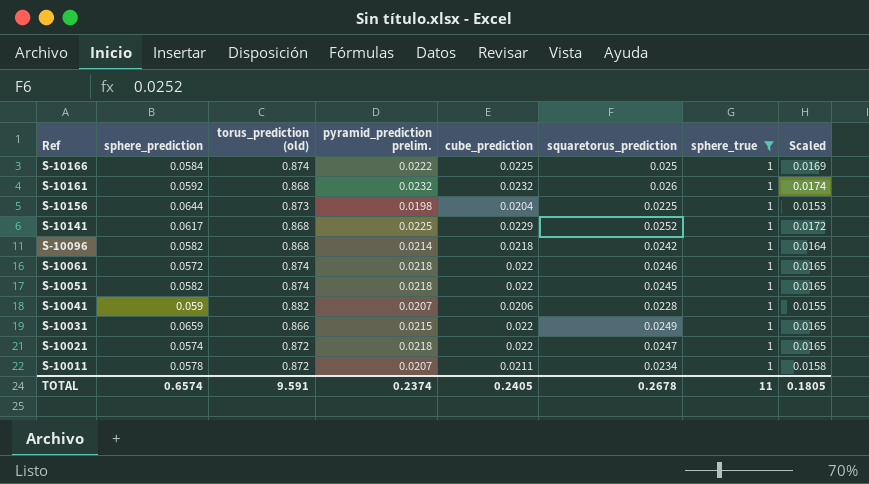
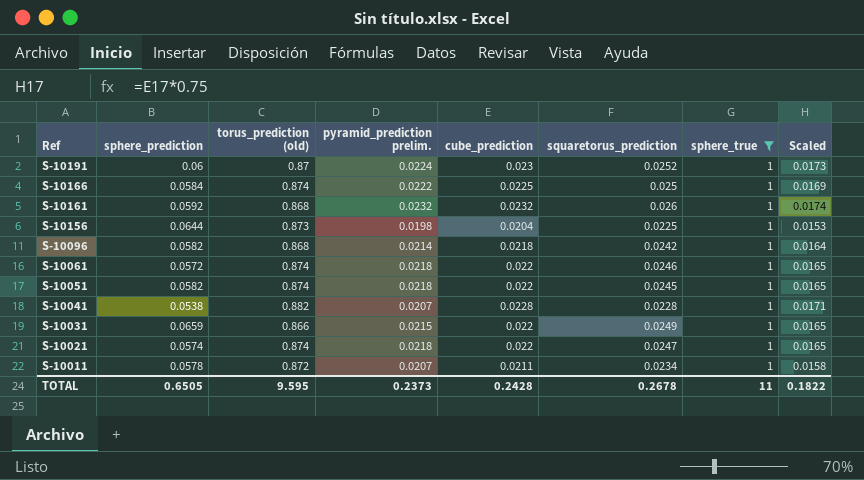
row S-10141: 0.0617 | 0.868 | 0.0225 | 0.0229 | 0.0252 | 1 | 0.0172 -> none
row S-10191: none -> 0.06 | 0.87 | 0.0224 | 0.023 | 0.0252 | 1 | 0.0173
S-10041 | sphere_prediction: 0.059 -> 0.0538
S-10041 | cube_prediction: 0.0206 -> 0.0228
S-10041 | Scaled: 0.0155 -> 0.0171
S-10021 | torus_prediction (old): 0.872 -> 0.874
TOTAL | sphere_prediction: 0.6574 -> 0.6505
TOTAL | torus_prediction (old): 9.591 -> 9.595
TOTAL | pyramid_prediction prelim.: 0.2374 -> 0.2373
TOTAL | cube_prediction: 0.2405 -> 0.2428
TOTAL | Scaled: 0.1805 -> 0.1822

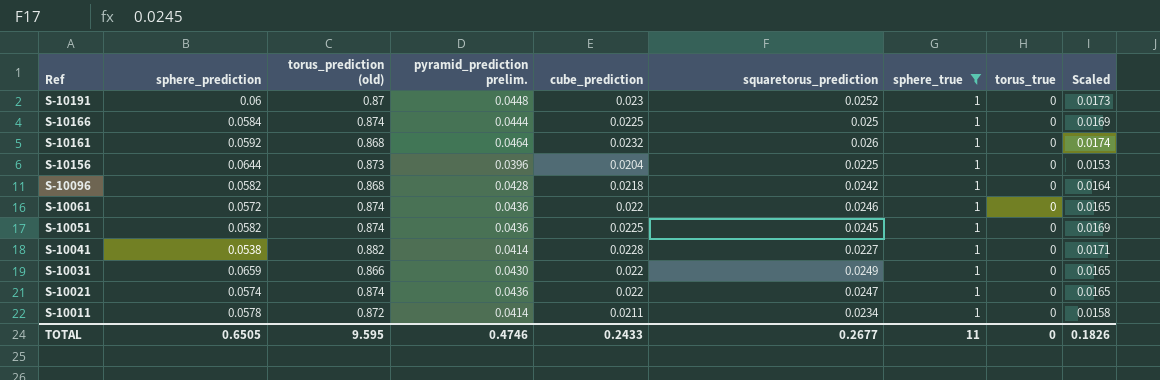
column torus_true | position: none -> 8
S-10191 | pyramid_prediction prelim.: 0.0224 -> 0.0448
S-10166 | pyramid_prediction prelim.: 0.0222 -> 0.0444
S-10161 | pyramid_prediction prelim.: 0.0232 -> 0.0464
S-10156 | pyramid_prediction prelim.: 0.0198 -> 0.0396
S-10096 | pyramid_prediction prelim.: 0.0214 -> 0.0428
S-10061 | pyramid_prediction prelim.: 0.0218 -> 0.0436
S-10051 | pyramid_prediction prelim.: 0.0218 -> 0.0436
S-10051 | cube_prediction: 0.022 -> 0.0225
S-10051 | Scaled: 0.0165 -> 0.0169
S-10041 | pyramid_prediction prelim.: 0.0207 -> 0.0414
S-10041 | squaretorus_prediction: 0.0228 -> 0.0227
S-10031 | pyramid_prediction prelim.: 0.0215 -> 0.0430
S-10021 | pyramid_prediction prelim.: 0.0218 -> 0.0436
S-10011 | pyramid_prediction prelim.: 0.0207 -> 0.0414
TOTAL | pyramid_prediction prelim.: 0.2373 -> 0.4746
TOTAL | cube_prediction: 0.2428 -> 0.2433
TOTAL | squaretorus_prediction: 0.2678 -> 0.2677
TOTAL | Scaled: 0.1822 -> 0.1826

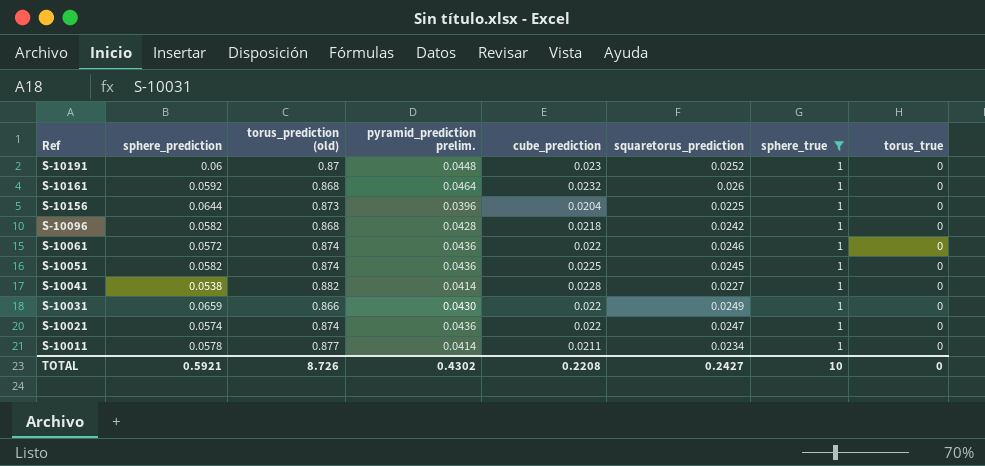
column Scaled | formula: [cube_prediction] * 0.75 -> none
row S-10166: 0.0584 | 0.874 | 0.0444 | 0.0225 | 0.025 | 1 | 0 | 0.0169 -> none
S-10011 | torus_prediction (old): 0.872 -> 0.877
TOTAL | sphere_prediction: 0.6505 -> 0.5921
TOTAL | torus_prediction (old): 9.595 -> 8.726
TOTAL | pyramid_prediction prelim.: 0.4746 -> 0.4302
TOTAL | cube_prediction: 0.2433 -> 0.2208
TOTAL | squaretorus_prediction: 0.2677 -> 0.2427
TOTAL | sphere_true: 11 -> 10

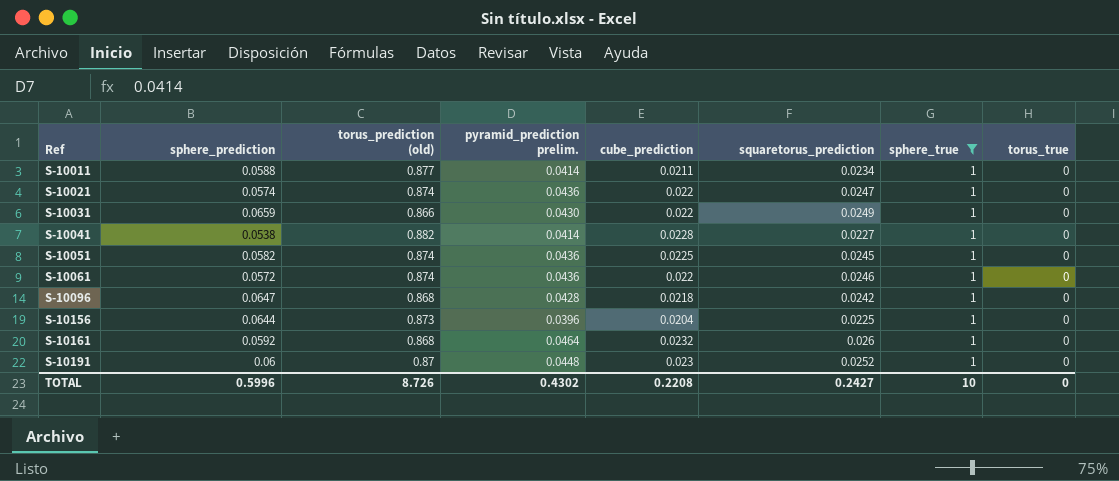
row order: Ref descending -> Ref ascending
S-10011 | sphere_prediction: 0.0578 -> 0.0588
S-10096 | sphere_prediction: 0.0582 -> 0.0647
TOTAL | sphere_prediction: 0.5921 -> 0.5996

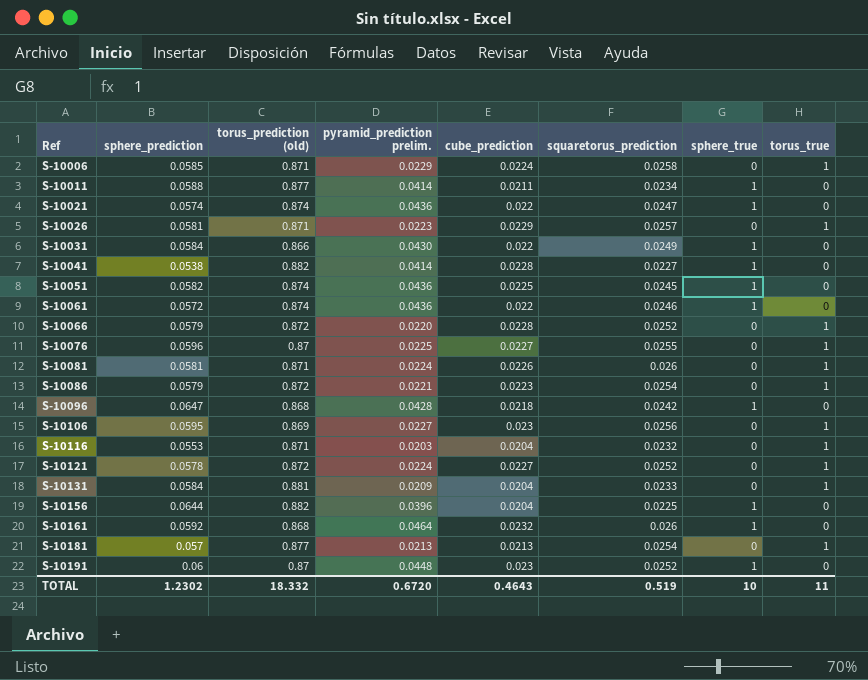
filter: sphere_true = 1 -> none
S-10031 | sphere_prediction: 0.0659 -> 0.0584
S-10156 | torus_prediction (old): 0.873 -> 0.882
TOTAL | sphere_prediction: 0.5996 -> 1.2302
TOTAL | torus_prediction (old): 8.726 -> 18.332
TOTAL | pyramid_prediction prelim.: 0.4302 -> 0.6720
TOTAL | cube_prediction: 0.2208 -> 0.4643
TOTAL | squaretorus_prediction: 0.2427 -> 0.519
TOTAL | torus_true: 0 -> 11

